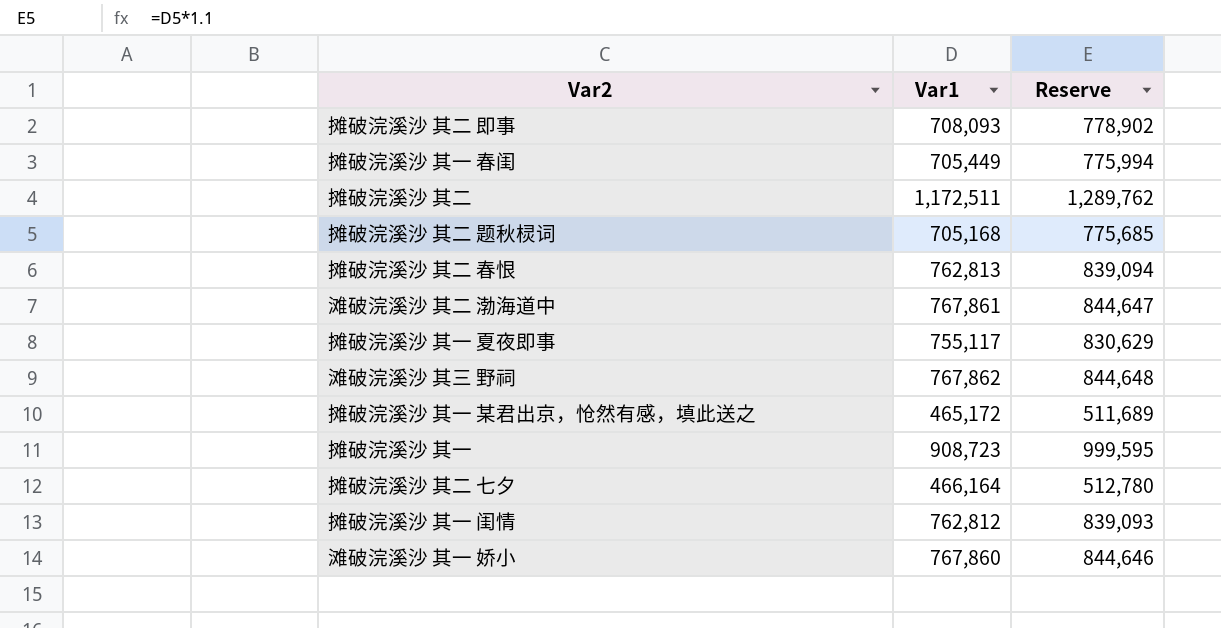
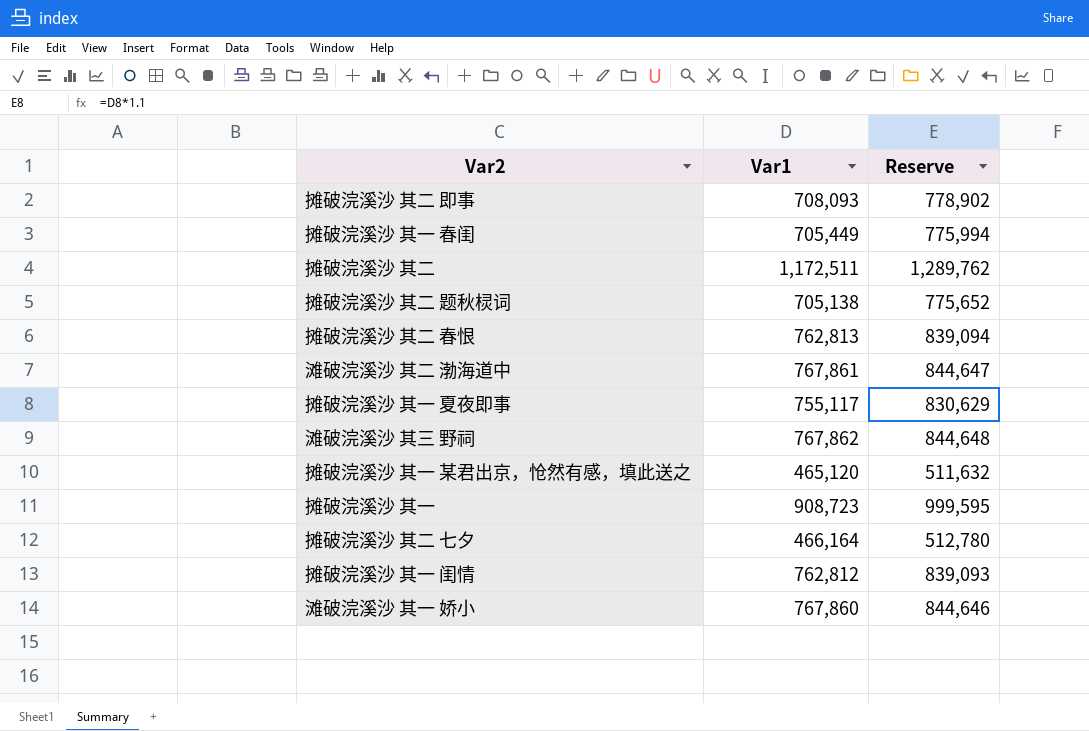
摊破浣溪沙 其二 题秋棂词 | Var1: 705,168 -> 705,138
摊破浣溪沙 其二 题秋棂词 | Reserve: 775,685 -> 775,652
摊破浣溪沙 其一 某君出京，怆然有感，填此送之 | Var1: 465,172 -> 465,120
摊破浣溪沙 其一 某君出京，怆然有感，填此送之 | Reserve: 511,689 -> 511,632

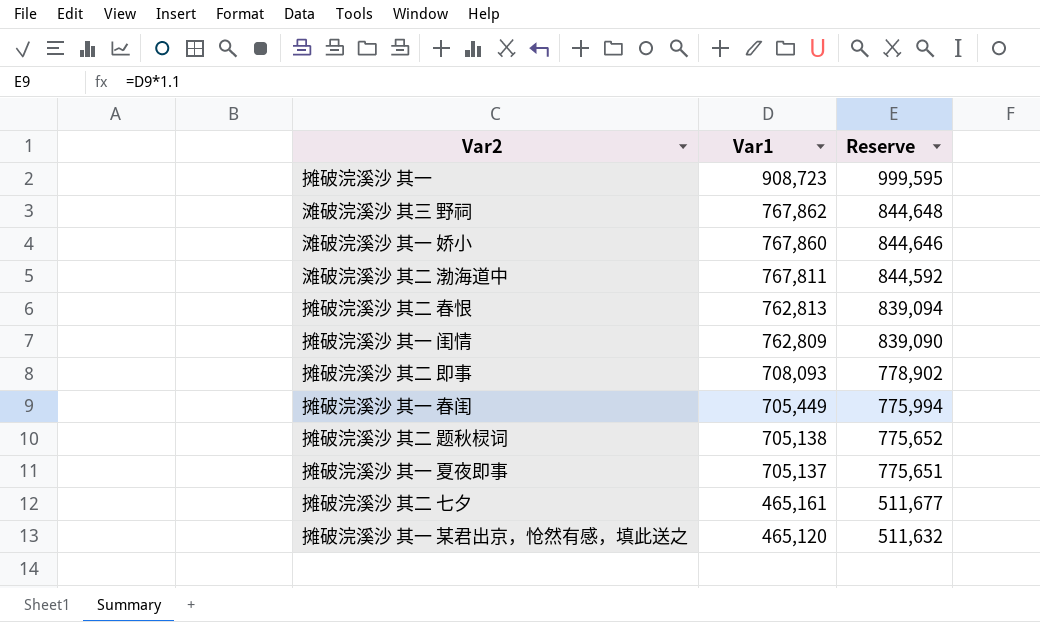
row order: none -> Var1 descending
row 摊破浣溪沙 其二: 1,172,511 | 1,289,762 -> none
滩破浣溪沙 其二 渤海道中 | Var1: 767,861 -> 767,811
滩破浣溪沙 其二 渤海道中 | Reserve: 844,647 -> 844,592
摊破浣溪沙 其一 闺情 | Var1: 762,812 -> 762,809
摊破浣溪沙 其一 闺情 | Reserve: 839,093 -> 839,090
摊破浣溪沙 其一 夏夜即事 | Var1: 755,117 -> 705,137
摊破浣溪沙 其一 夏夜即事 | Reserve: 830,629 -> 775,651
摊破浣溪沙 其二 七夕 | Var1: 466,164 -> 465,161
摊破浣溪沙 其二 七夕 | Reserve: 512,780 -> 511,677

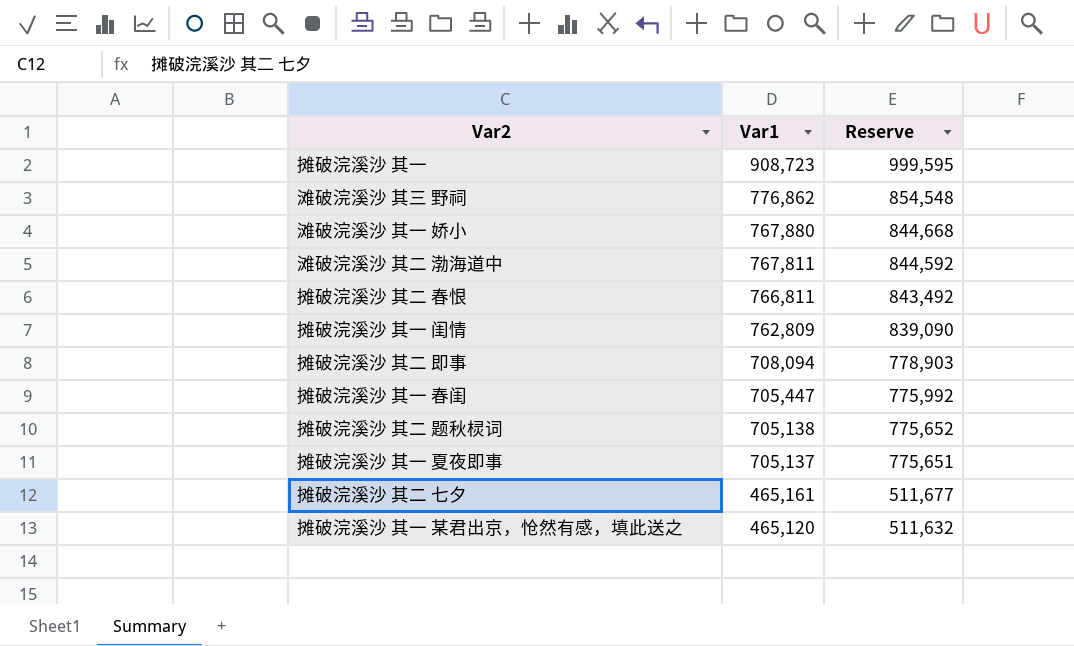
滩破浣溪沙 其三 野祠 | Var1: 767,862 -> 776,862
滩破浣溪沙 其三 野祠 | Reserve: 844,648 -> 854,548
滩破浣溪沙 其一 娇小 | Var1: 767,860 -> 767,880
滩破浣溪沙 其一 娇小 | Reserve: 844,646 -> 844,668
摊破浣溪沙 其二 春恨 | Var1: 762,813 -> 766,811
摊破浣溪沙 其二 春恨 | Reserve: 839,094 -> 843,492
摊破浣溪沙 其二 即事 | Var1: 708,093 -> 708,094
摊破浣溪沙 其二 即事 | Reserve: 778,902 -> 778,903
摊破浣溪沙 其一 春闺 | Var1: 705,449 -> 705,447
摊破浣溪沙 其一 春闺 | Reserve: 775,994 -> 775,992

